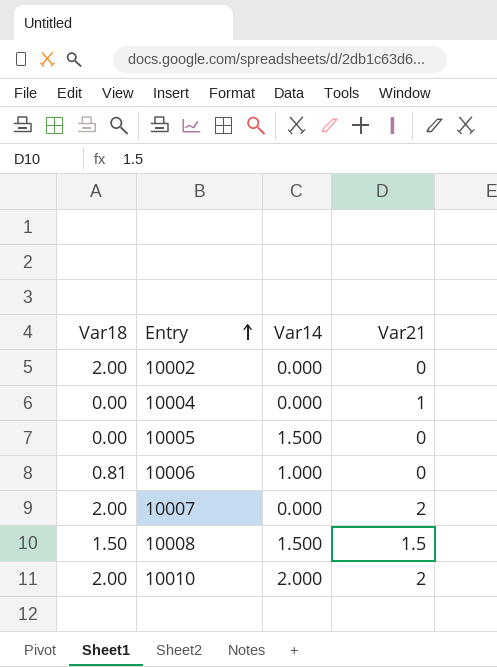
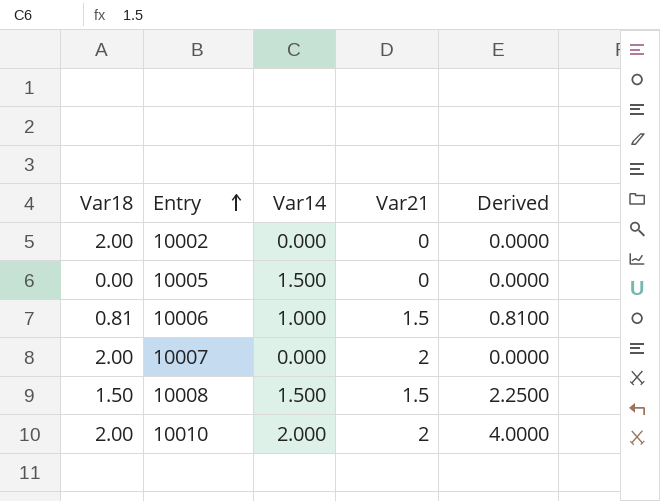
column Derived | formula: none -> [Var18] * [Var14]
row 10004: 0.00 | 0.000 | 1 -> none
10006 | Var21: 0 -> 1.5

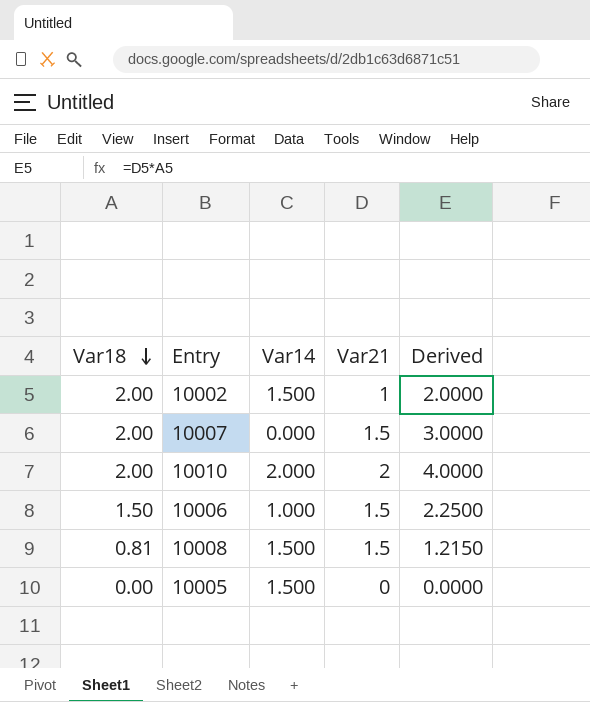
row order: Entry ascending -> Var18 descending
column Derived | formula: [Var18] * [Var14] -> [Var18] * [Var21]
10002 | Var14: 0.000 -> 1.500
10002 | Var21: 0 -> 1
10007 | Var21: 2 -> 1.5
10006 | Var18: 0.81 -> 1.50
10008 | Var18: 1.50 -> 0.81

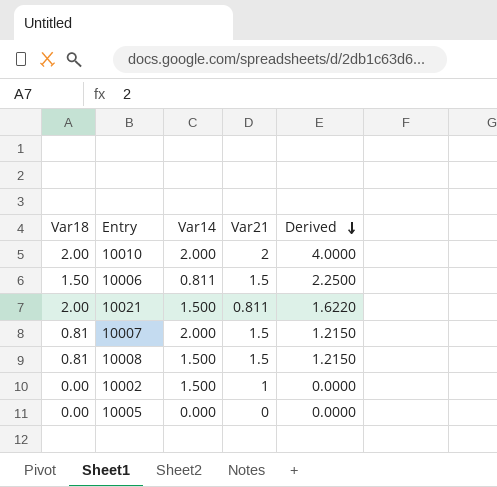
row order: Var18 descending -> Derived descending
10006 | Var14: 1.000 -> 0.811
row 10021: none -> 2.00 | 1.500 | 0.811 | 1.6220
10007 | Var18: 2.00 -> 0.81
10007 | Var14: 0.000 -> 2.000
10007 | Derived: 3.0000 -> 1.2150
10002 | Var18: 2.00 -> 0.00
10002 | Derived: 2.0000 -> 0.0000
10005 | Var14: 1.500 -> 0.000

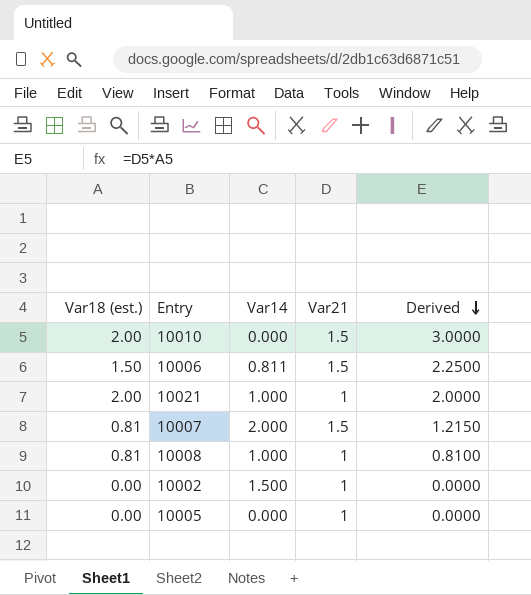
column name: Var18 -> Var18 (est.)
10010 | Var14: 2.000 -> 0.000
10010 | Var21: 2 -> 1.5
10010 | Derived: 4.0000 -> 3.0000
10021 | Var14: 1.500 -> 1.000
10021 | Var21: 0.811 -> 1
10021 | Derived: 1.6220 -> 2.0000
10008 | Var14: 1.500 -> 1.000
10008 | Var21: 1.5 -> 1
10008 | Derived: 1.2150 -> 0.8100
10005 | Var21: 0 -> 1

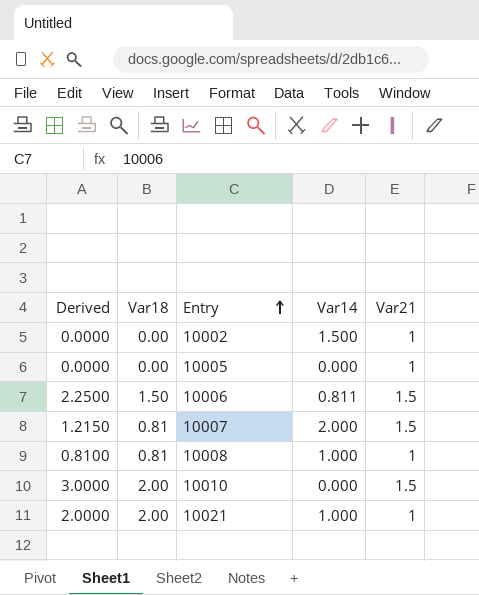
row order: Derived descending -> Entry ascending
column Derived | position: 5 -> 1
column name: Var18 (est.) -> Var18

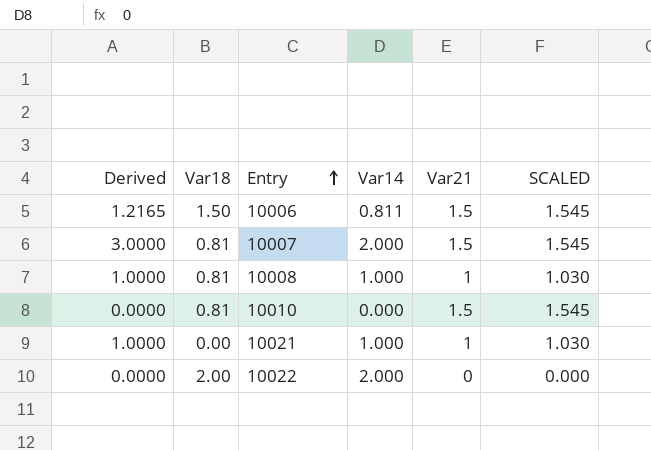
column Derived | formula: [Var18] * [Var21] -> [Var14] * [Var21]
column SCALED | formula: none -> [Var21] * 1.03
row 10002: 0.0000 | 0.00 | 1.500 | 1 -> none
row 10005: 0.0000 | 0.00 | 0.000 | 1 -> none
10010 | Var18: 2.00 -> 0.81
10021 | Var18: 2.00 -> 0.00
row 10022: none -> 0.0000 | 2.00 | 2.000 | 0 | 0.000

